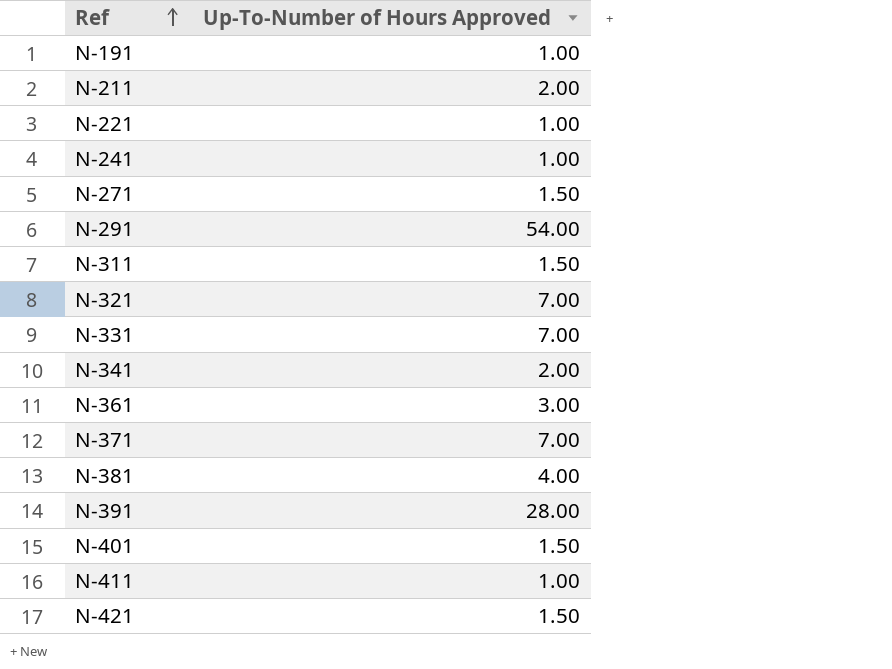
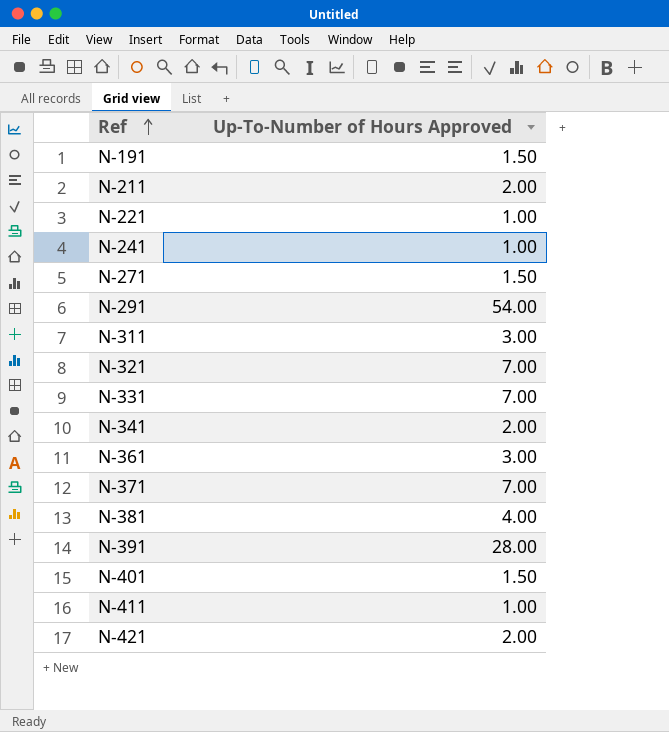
N-191 | Up-To-Number of Hours Approved: 1.00 -> 1.50
N-311 | Up-To-Number of Hours Approved: 1.50 -> 3.00
N-421 | Up-To-Number of Hours Approved: 1.50 -> 2.00

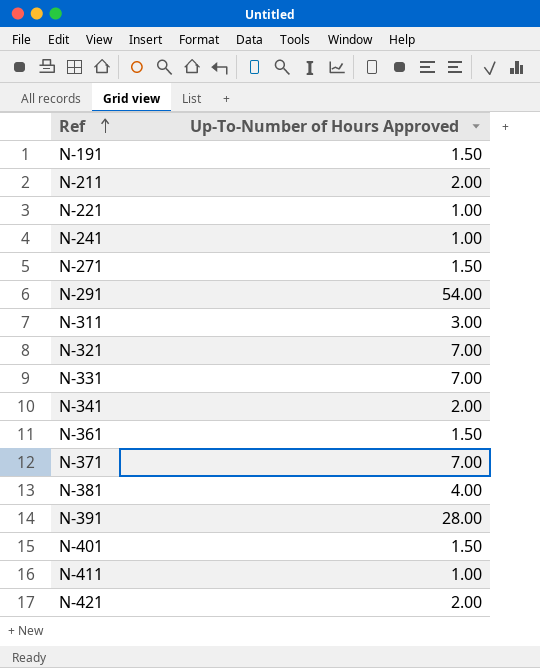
N-361 | Up-To-Number of Hours Approved: 3.00 -> 1.50

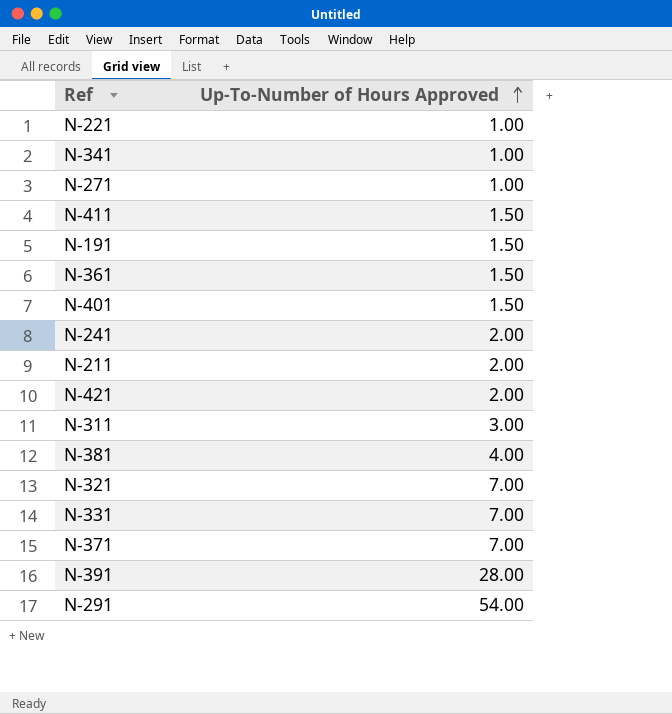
row order: Ref ascending -> Up-To-Number of Hours Approved ascending
N-341 | Up-To-Number of Hours Approved: 2.00 -> 1.00
N-271 | Up-To-Number of Hours Approved: 1.50 -> 1.00
N-411 | Up-To-Number of Hours Approved: 1.00 -> 1.50
N-241 | Up-To-Number of Hours Approved: 1.00 -> 2.00

